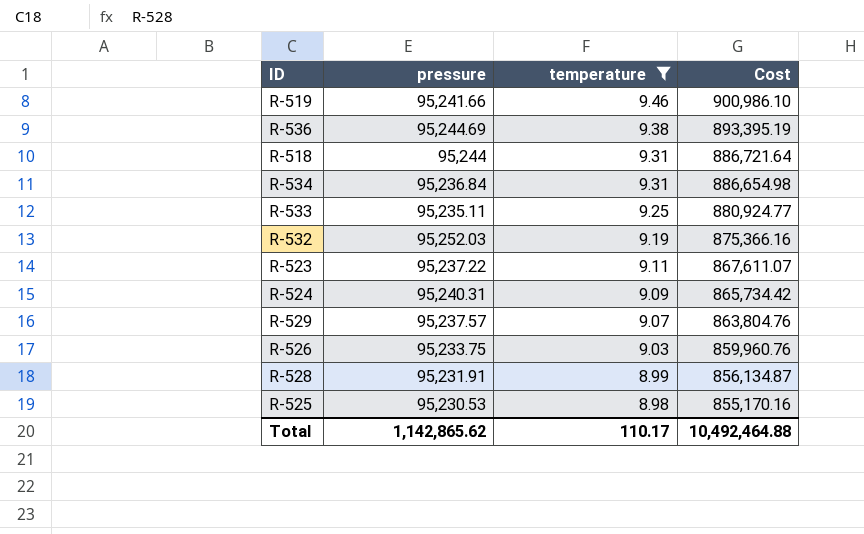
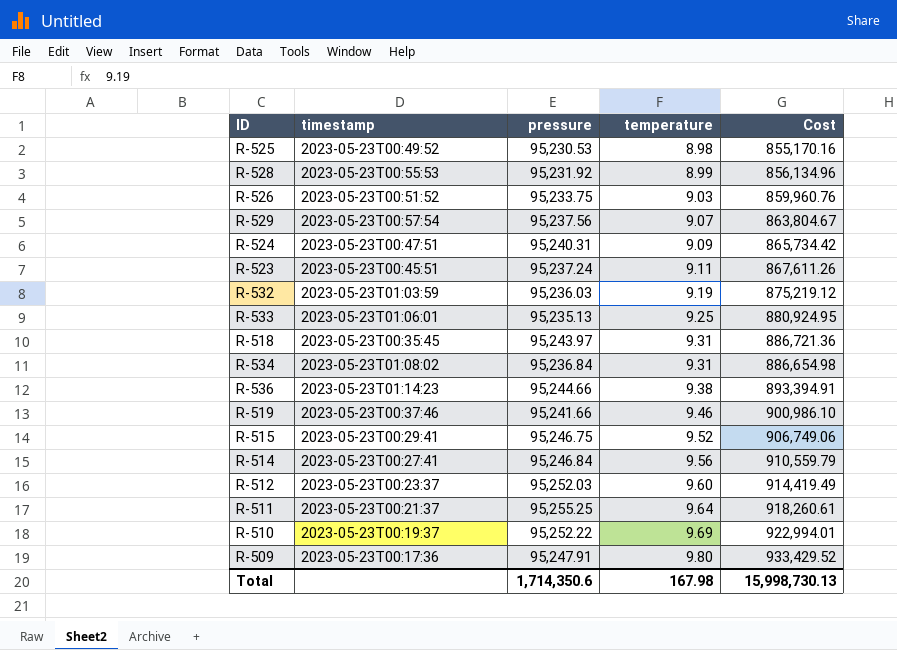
filter: temperature <= 9.46 -> none
row order: temperature descending -> temperature ascending
column timestamp | position: none -> 2
R-528 | pressure: 95,231.91 -> 95,231.92
R-528 | Cost: 856,134.87 -> 856,134.96
R-529 | pressure: 95,237.57 -> 95,237.56
R-529 | Cost: 863,804.76 -> 863,804.67
R-523 | pressure: 95,237.22 -> 95,237.24
R-523 | Cost: 867,611.07 -> 867,611.26
R-532 | pressure: 95,252.03 -> 95,236.03
R-532 | Cost: 875,366.16 -> 875,219.12
R-533 | pressure: 95,235.11 -> 95,235.13
R-533 | Cost: 880,924.77 -> 880,924.95
R-518 | pressure: 95,244 -> 95,243.97
R-518 | Cost: 886,721.64 -> 886,721.36
R-536 | pressure: 95,244.69 -> 95,244.66
R-536 | Cost: 893,395.19 -> 893,394.91
Total | pressure: 1,142,865.62 -> 1,714,350.6
Total | temperature: 110.17 -> 167.98
Total | Cost: 10,492,464.88 -> 15,998,730.13

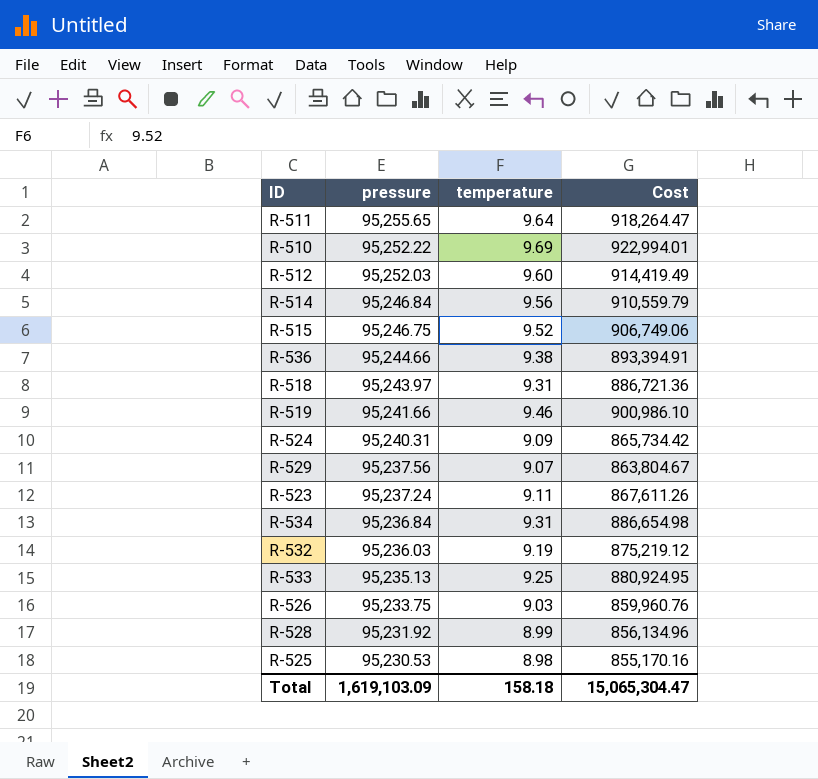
row order: temperature ascending -> pressure descending
column timestamp | position: 2 -> none
row R-509: 2023-05-23T00:17:36 | 95,247.91 | 9.80 | 933,429.52 -> none
R-511 | pressure: 95,255.25 -> 95,255.65
R-511 | Cost: 918,260.61 -> 918,264.47
Total | pressure: 1,714,350.6 -> 1,619,103.09
Total | temperature: 167.98 -> 158.18
Total | Cost: 15,998,730.13 -> 15,065,304.47

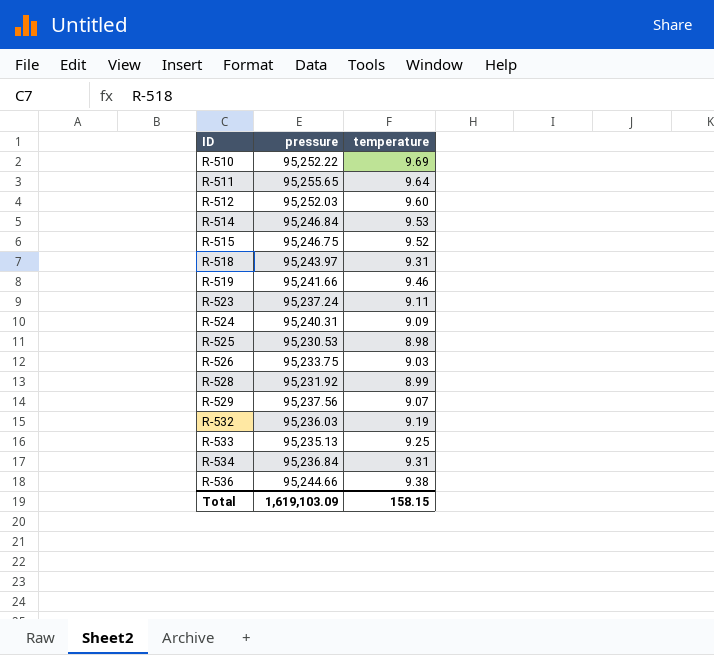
row order: pressure descending -> ID ascending
column Cost | formula: [pressure] * [temperature] -> none
R-514 | temperature: 9.56 -> 9.53
Total | temperature: 158.18 -> 158.15

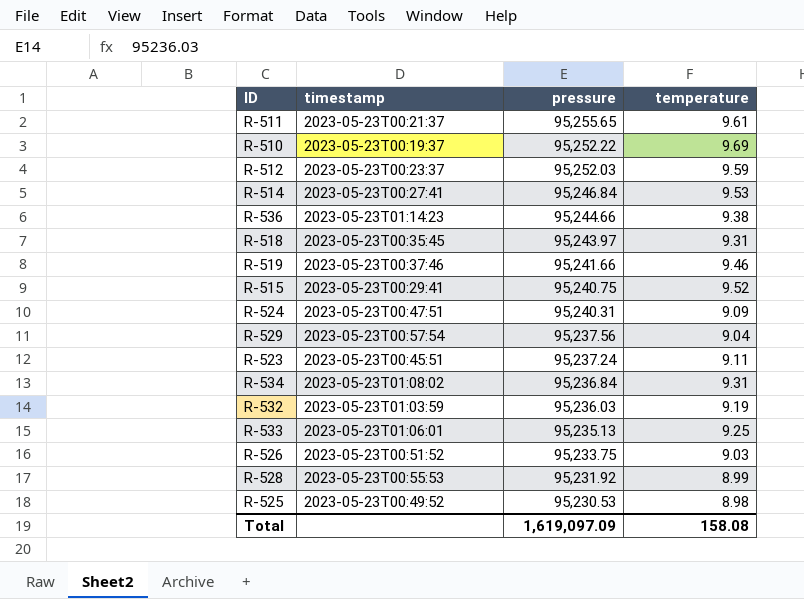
row order: ID ascending -> pressure descending
column timestamp | position: none -> 2
R-511 | temperature: 9.64 -> 9.61
R-512 | temperature: 9.60 -> 9.59
R-515 | pressure: 95,246.75 -> 95,240.75
R-529 | temperature: 9.07 -> 9.04
Total | pressure: 1,619,103.09 -> 1,619,097.09
Total | temperature: 158.15 -> 158.08

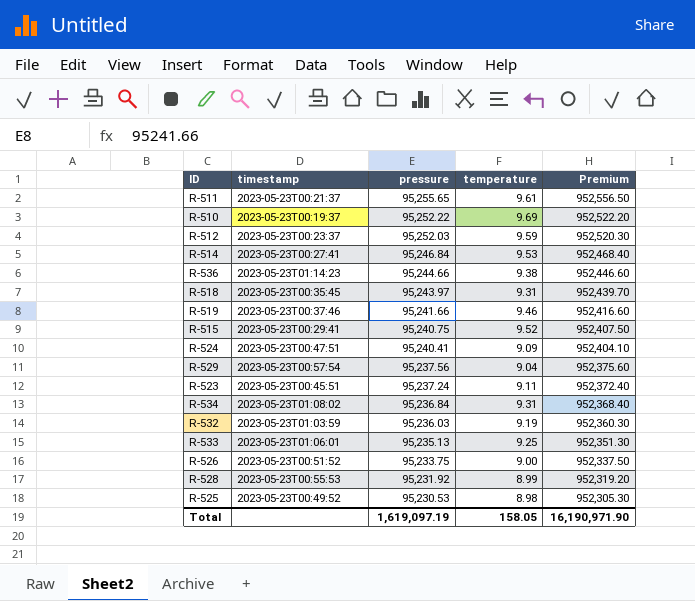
column Premium | formula: none -> [pressure] * 10
R-524 | pressure: 95,240.31 -> 95,240.41
R-526 | temperature: 9.03 -> 9.00
Total | pressure: 1,619,097.09 -> 1,619,097.19
Total | temperature: 158.08 -> 158.05

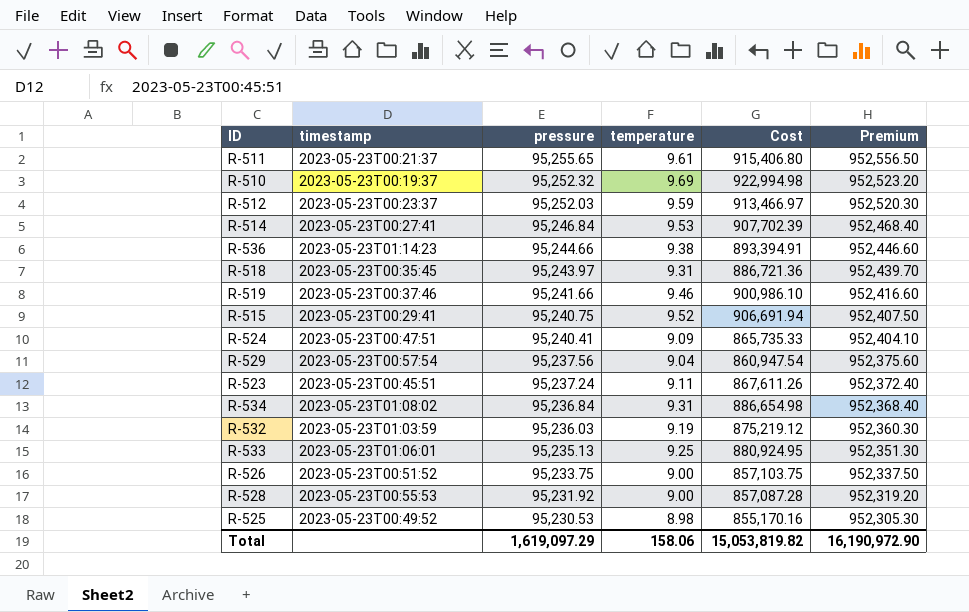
column Cost | formula: none -> [pressure] * [temperature]
R-510 | pressure: 95,252.22 -> 95,252.32
R-510 | Premium: 952,522.20 -> 952,523.20
R-528 | temperature: 8.99 -> 9.00
Total | pressure: 1,619,097.19 -> 1,619,097.29
Total | temperature: 158.05 -> 158.06
Total | Premium: 16,190,971.90 -> 16,190,972.90

